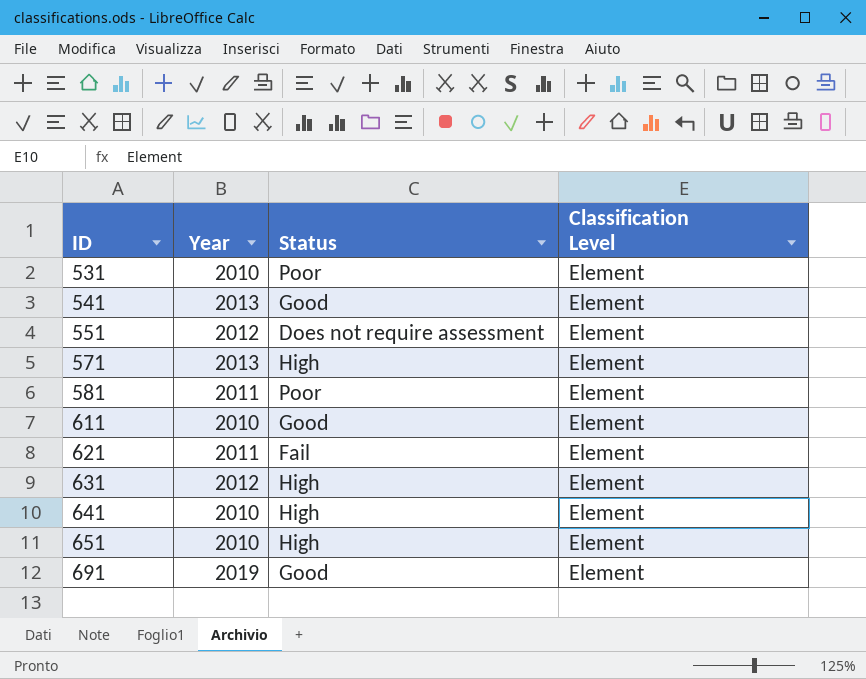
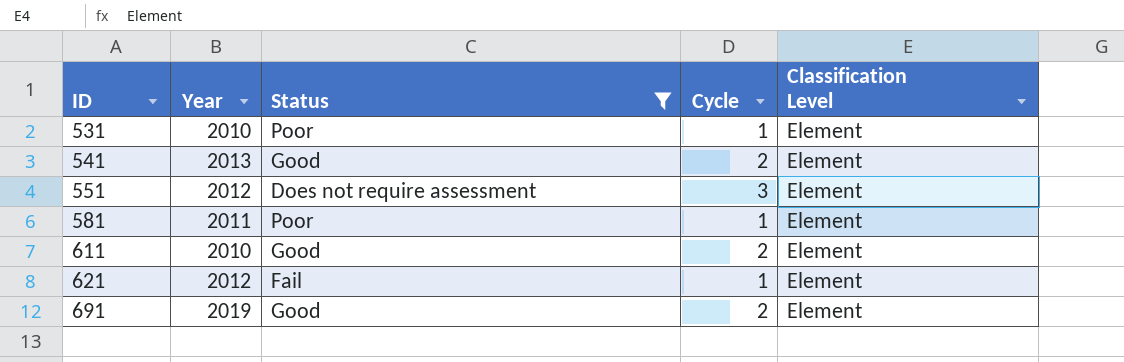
filter: none -> Status != High
column Cycle | position: none -> 4
621 | Year: 2011 -> 2012

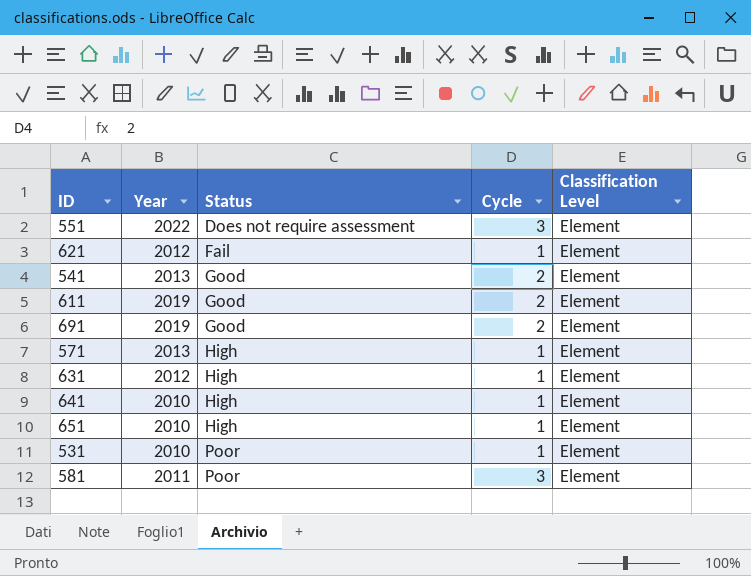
filter: Status != High -> none
row order: ID ascending -> Status ascending
551 | Year: 2012 -> 2022
611 | Year: 2010 -> 2019
581 | Cycle: 1 -> 3

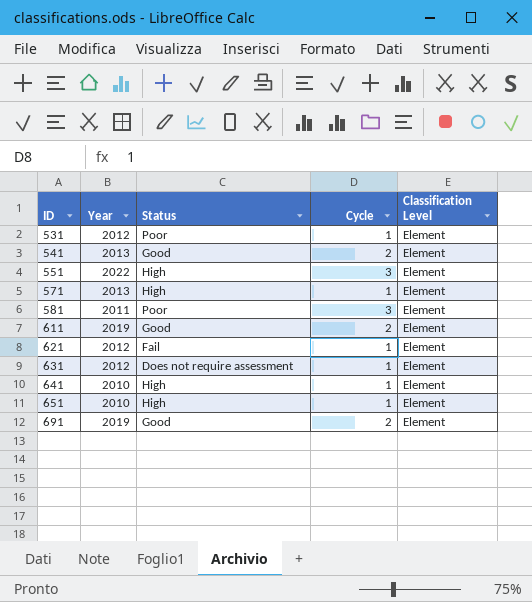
row order: Status ascending -> ID ascending
531 | Year: 2010 -> 2012
551 | Status: Does not require assessment -> High
631 | Status: High -> Does not require assessment

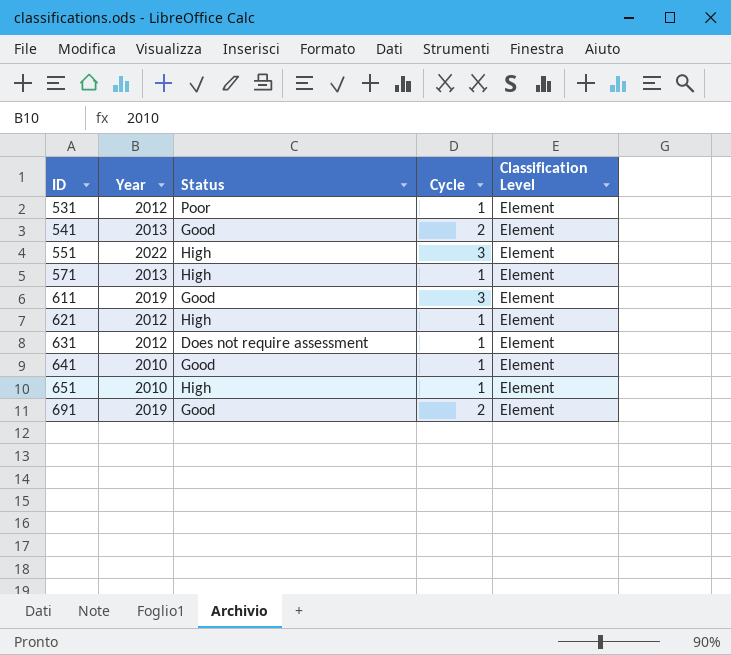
row 581: 2011 | Poor | 3 | Element -> none
611 | Cycle: 2 -> 3
621 | Status: Fail -> High
641 | Status: High -> Good

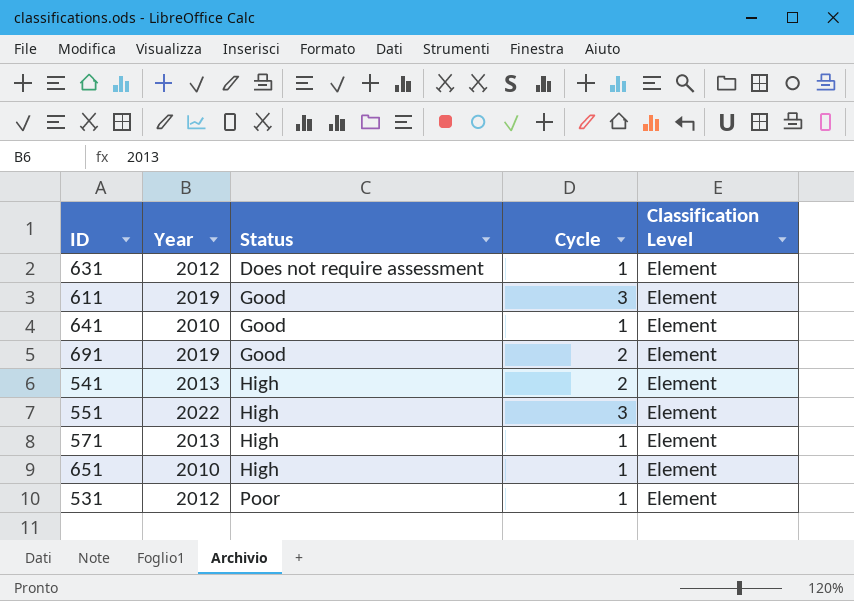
row order: ID ascending -> Status ascending
row 621: 2012 | High | 1 | Element -> none
541 | Status: Good -> High

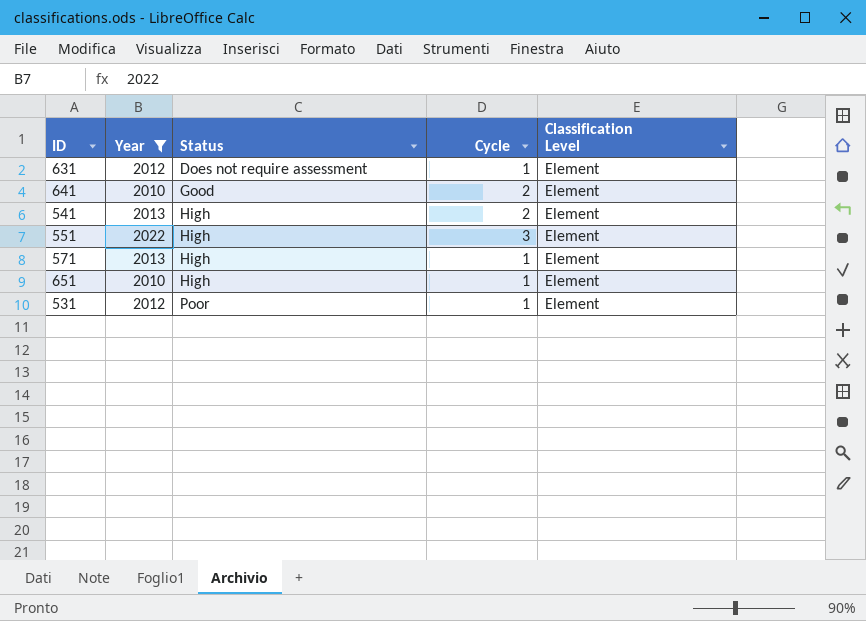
filter: none -> Year != 2019
641 | Cycle: 1 -> 2

